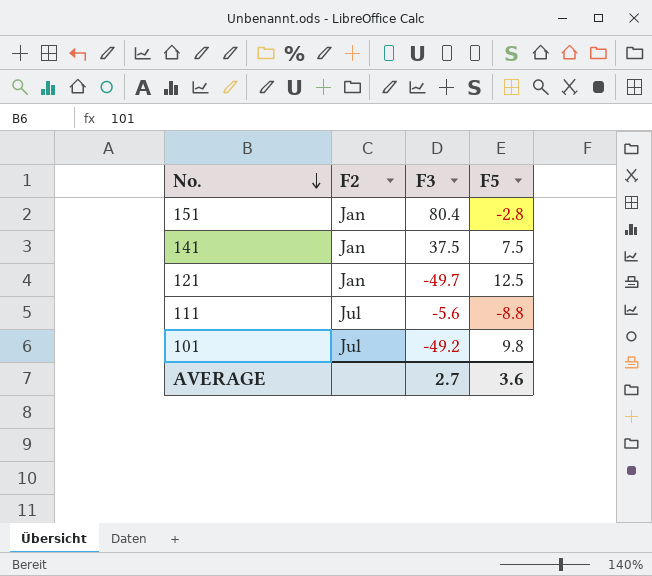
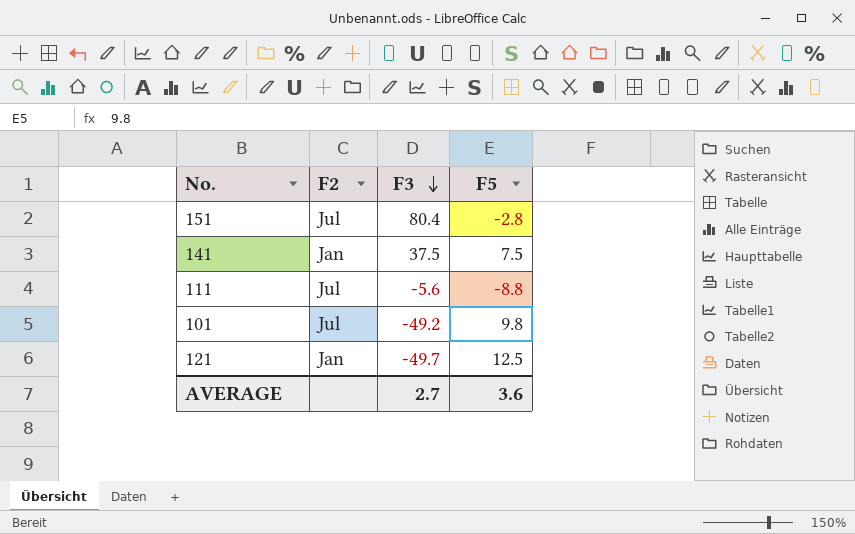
row order: No. descending -> F3 descending
151 | F2: Jan -> Jul

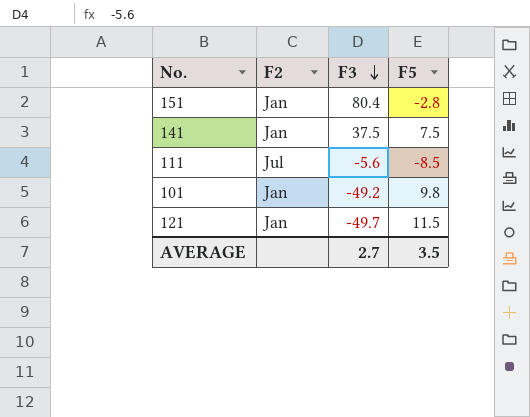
151 | F2: Jul -> Jan
111 | F5: -8.8 -> -8.5
101 | F2: Jul -> Jan
121 | F5: 12.5 -> 11.5
AVERAGE | F5: 3.6 -> 3.5

